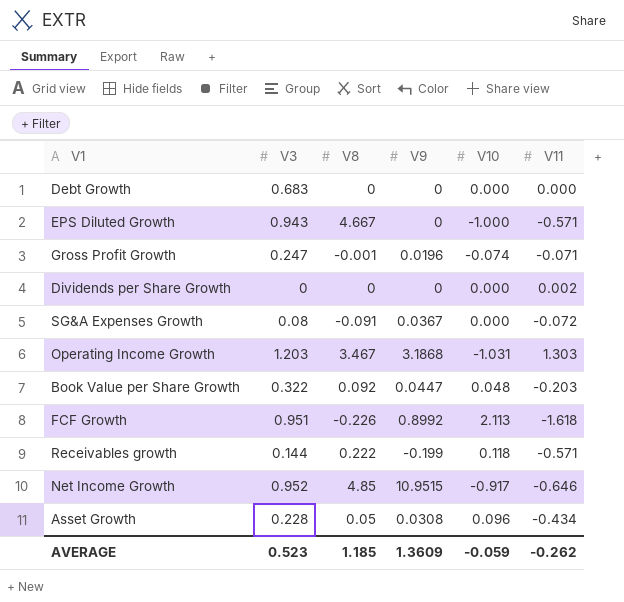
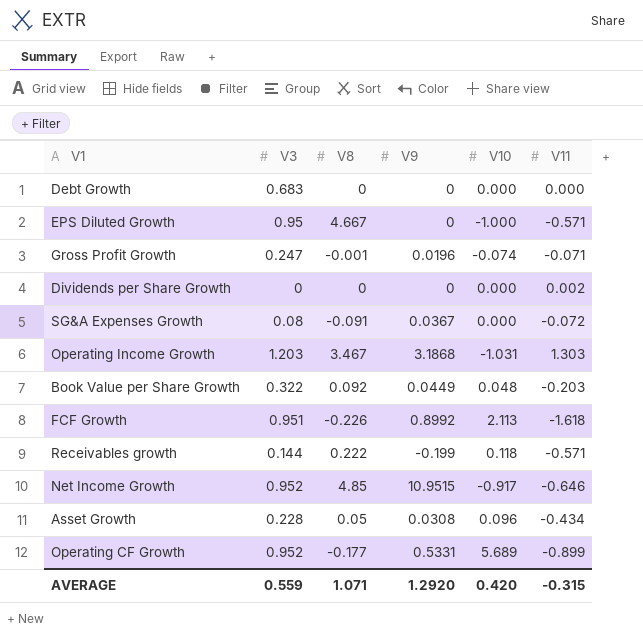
EPS Diluted Growth | V3: 0.943 -> 0.95
Book Value per Share Growth | V9: 0.0447 -> 0.0449
row Operating CF Growth: none -> 0.952 | -0.177 | 0.5331 | 5.689 | -0.899
AVERAGE | V3: 0.523 -> 0.559
AVERAGE | V8: 1.185 -> 1.071
AVERAGE | V9: 1.3609 -> 1.2920
AVERAGE | V10: -0.059 -> 0.420
AVERAGE | V11: -0.262 -> -0.315

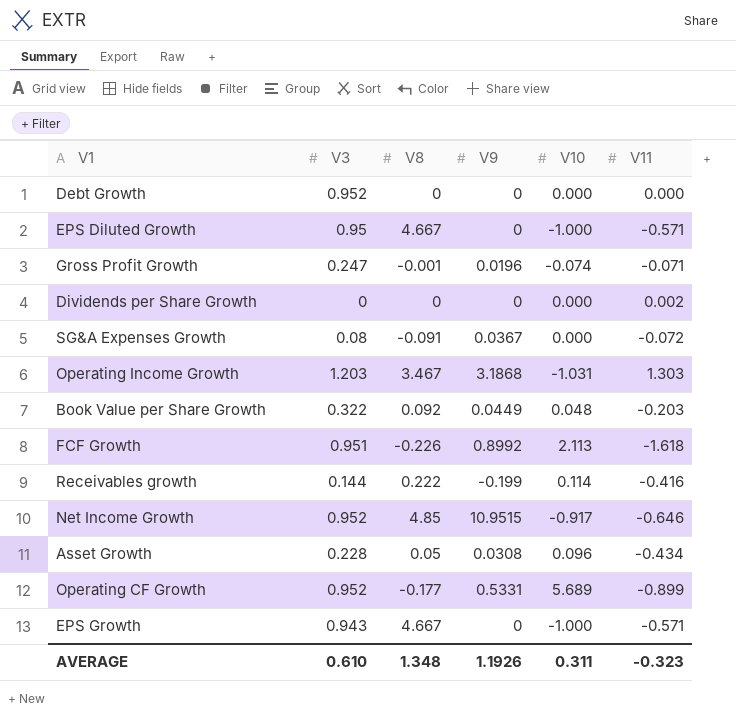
Debt Growth | V3: 0.683 -> 0.952
Receivables growth | V10: 0.118 -> 0.114
Receivables growth | V11: -0.571 -> -0.416
row EPS Growth: none -> 0.943 | 4.667 | 0 | -1.000 | -0.571
AVERAGE | V3: 0.559 -> 0.610
AVERAGE | V8: 1.071 -> 1.348
AVERAGE | V9: 1.2920 -> 1.1926
AVERAGE | V10: 0.420 -> 0.311
AVERAGE | V11: -0.315 -> -0.323

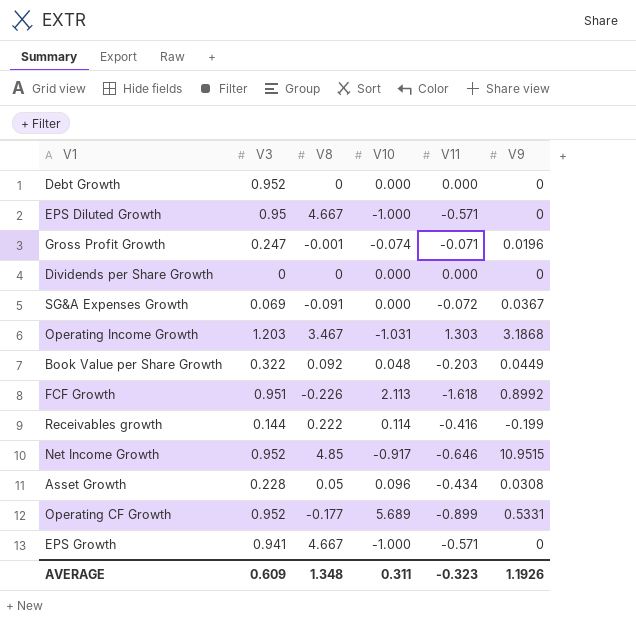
column V9 | position: 4 -> 6
Dividends per Share Growth | V11: 0.002 -> 0.000
SG&A Expenses Growth | V3: 0.08 -> 0.069
EPS Growth | V3: 0.943 -> 0.941
AVERAGE | V3: 0.610 -> 0.609

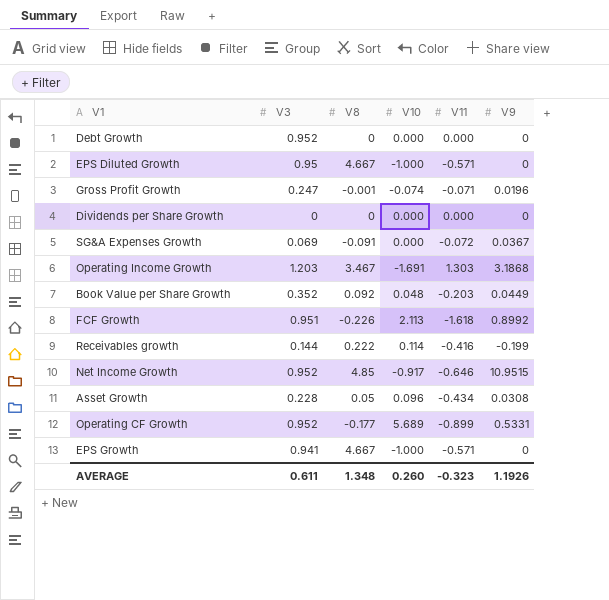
Operating Income Growth | V10: -1.031 -> -1.691
Book Value per Share Growth | V3: 0.322 -> 0.352
AVERAGE | V3: 0.609 -> 0.611
AVERAGE | V10: 0.311 -> 0.260

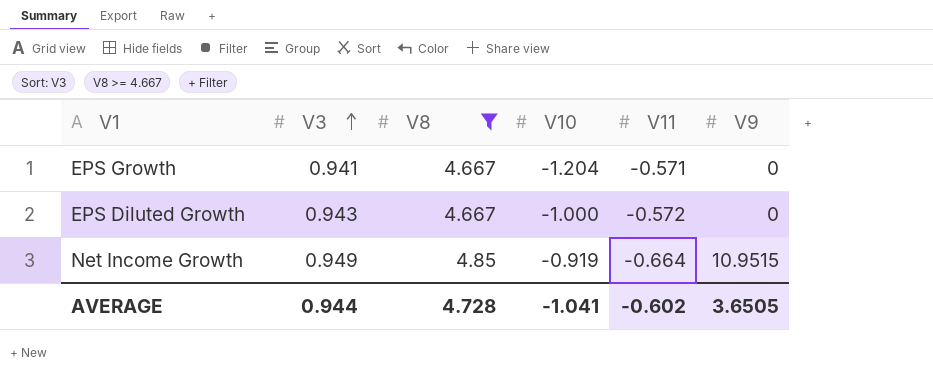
filter: none -> V8 >= 4.667
row order: none -> V3 ascending
EPS Growth | V10: -1.000 -> -1.204
EPS Diluted Growth | V3: 0.95 -> 0.943
EPS Diluted Growth | V11: -0.571 -> -0.572
Net Income Growth | V3: 0.952 -> 0.949
Net Income Growth | V10: -0.917 -> -0.919
Net Income Growth | V11: -0.646 -> -0.664
AVERAGE | V3: 0.611 -> 0.944
AVERAGE | V8: 1.348 -> 4.728
AVERAGE | V10: 0.260 -> -1.041
AVERAGE | V11: -0.323 -> -0.602
AVERAGE | V9: 1.1926 -> 3.6505

